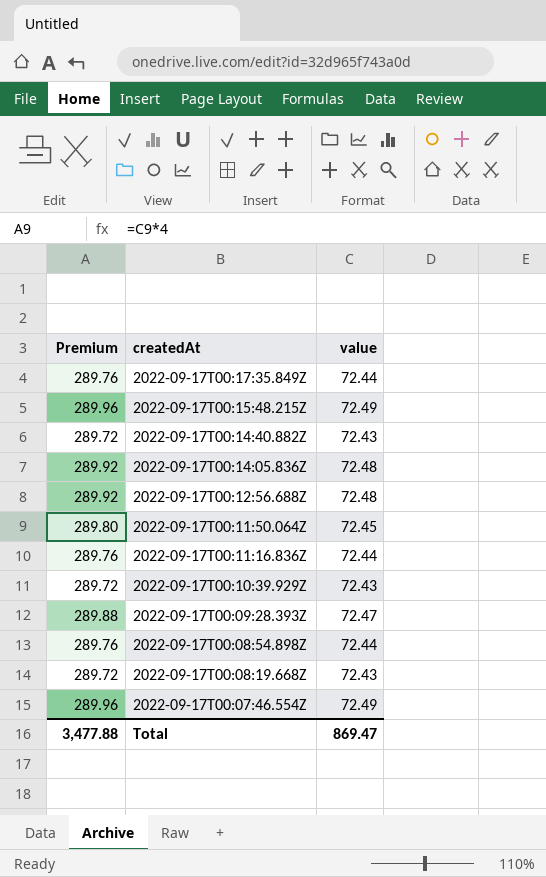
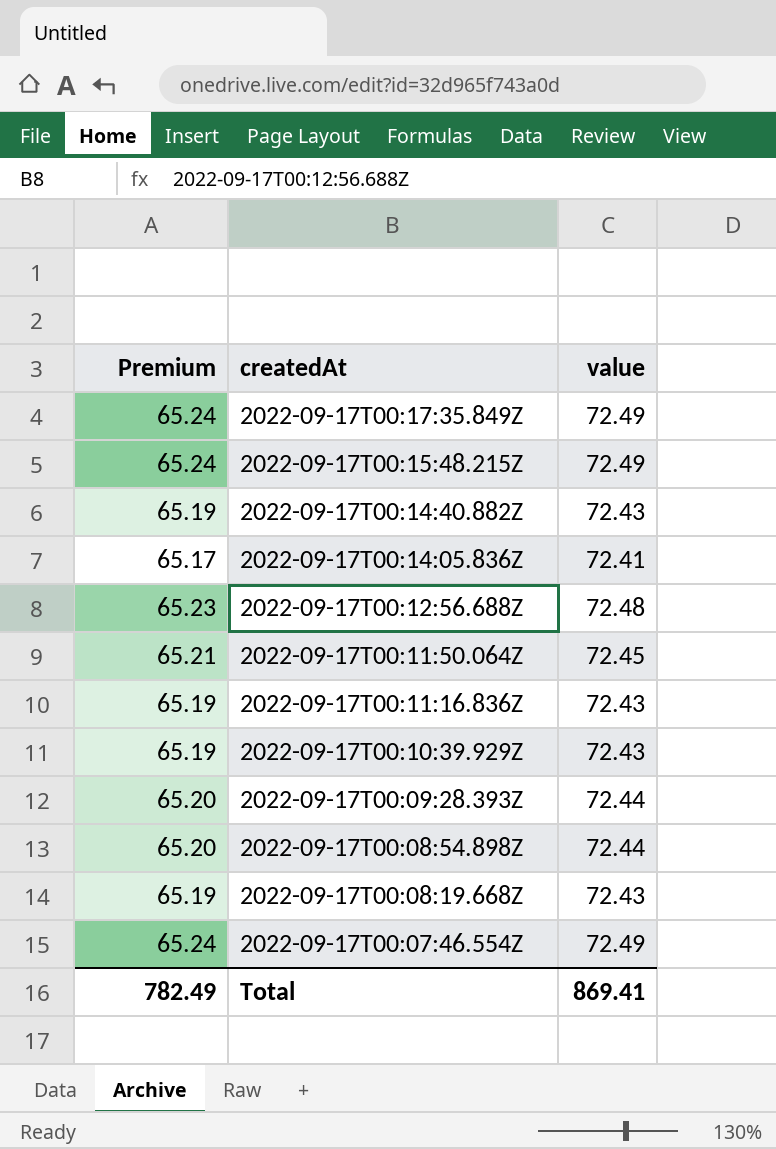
column Premium | formula: [value] * 4 -> [value] * 0.9
2022-09-17T00:17:35.849Z | value: 72.44 -> 72.49
2022-09-17T00:14:05.836Z | value: 72.48 -> 72.41
2022-09-17T00:11:16.836Z | value: 72.44 -> 72.43
2022-09-17T00:09:28.393Z | value: 72.47 -> 72.44
Total | Premium: 3,477.88 -> 782.49
Total | value: 869.47 -> 869.41

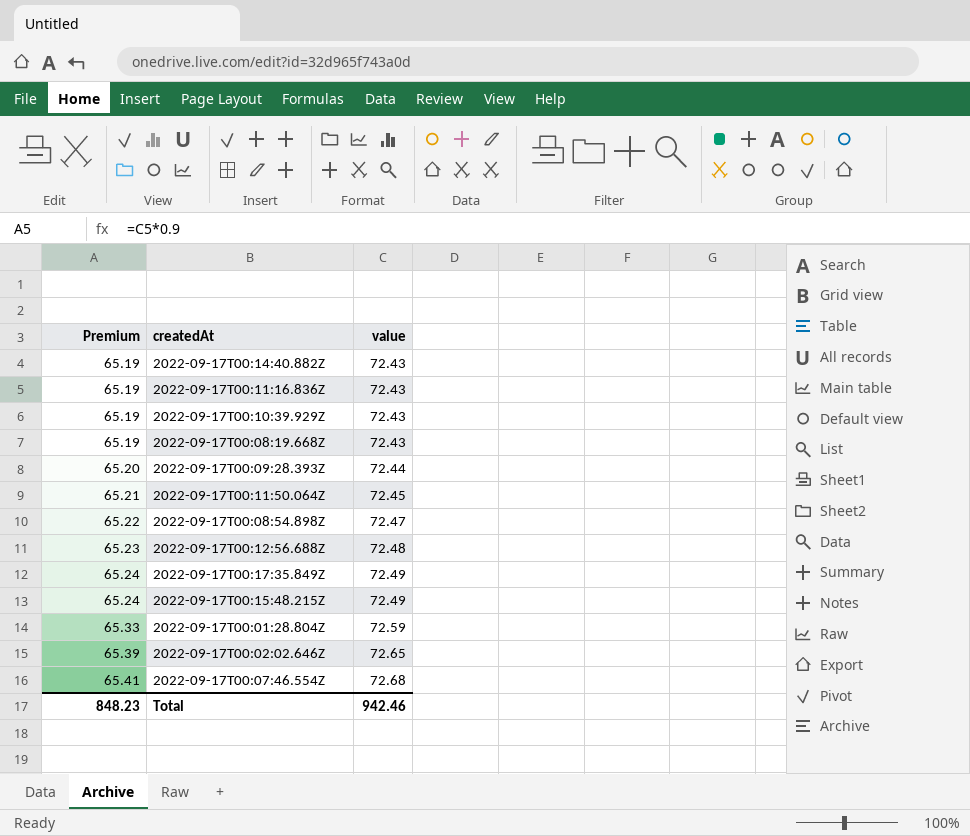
row order: createdAt descending -> Premium ascending
row 2022-09-17T00:14:05.836Z: 65.17 | 72.41 -> none
2022-09-17T00:08:54.898Z | Premium: 65.20 -> 65.22
2022-09-17T00:08:54.898Z | value: 72.44 -> 72.47
row 2022-09-17T00:01:28.804Z: none -> 65.33 | 72.59
row 2022-09-17T00:02:02.646Z: none -> 65.39 | 72.65
2022-09-17T00:07:46.554Z | Premium: 65.24 -> 65.41
2022-09-17T00:07:46.554Z | value: 72.49 -> 72.68
Total | Premium: 782.49 -> 848.23
Total | value: 869.41 -> 942.46

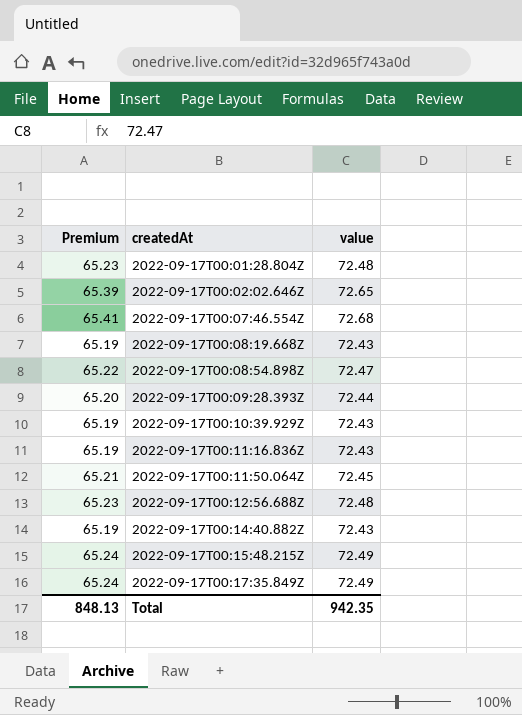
row order: Premium ascending -> createdAt ascending
2022-09-17T00:01:28.804Z | Premium: 65.33 -> 65.23
2022-09-17T00:01:28.804Z | value: 72.59 -> 72.48
Total | Premium: 848.23 -> 848.13
Total | value: 942.46 -> 942.35

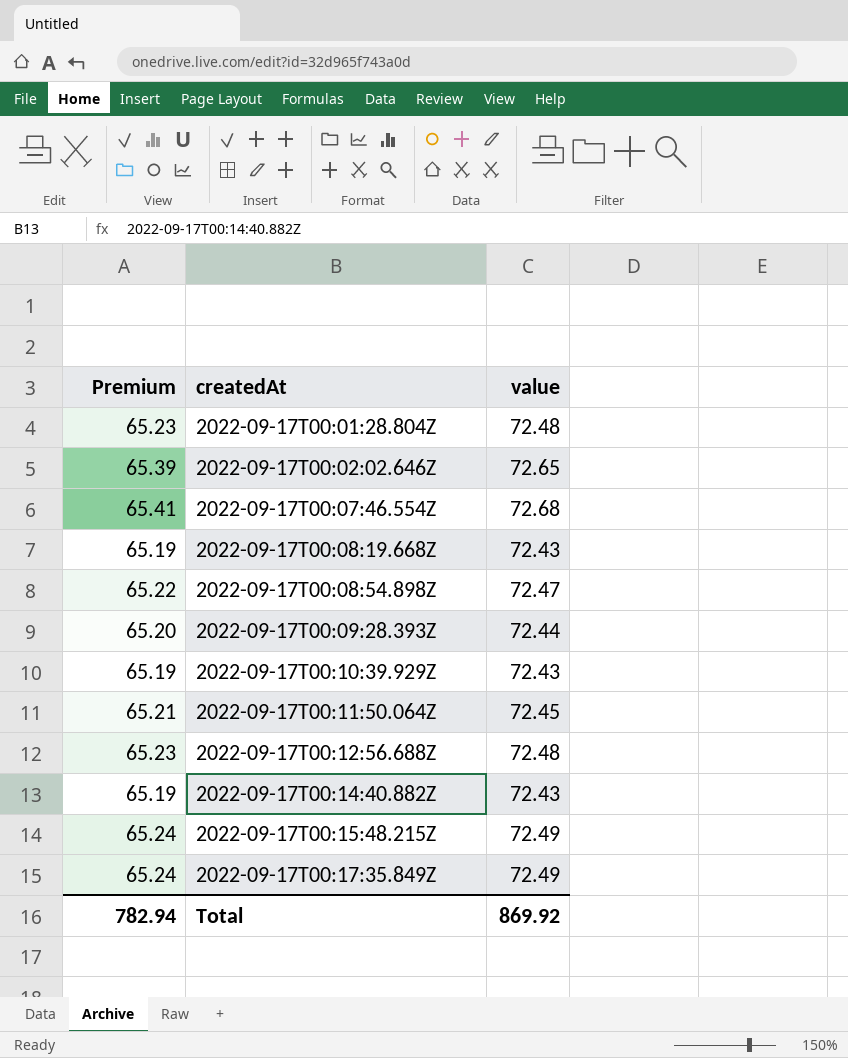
row 2022-09-17T00:11:16.836Z: 65.19 | 72.43 -> none
Total | Premium: 848.13 -> 782.94
Total | value: 942.35 -> 869.92

